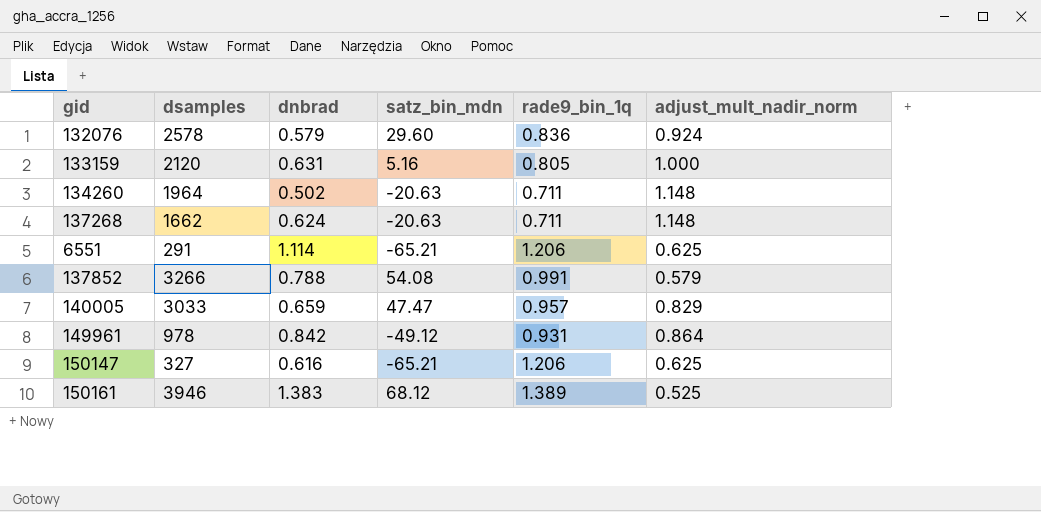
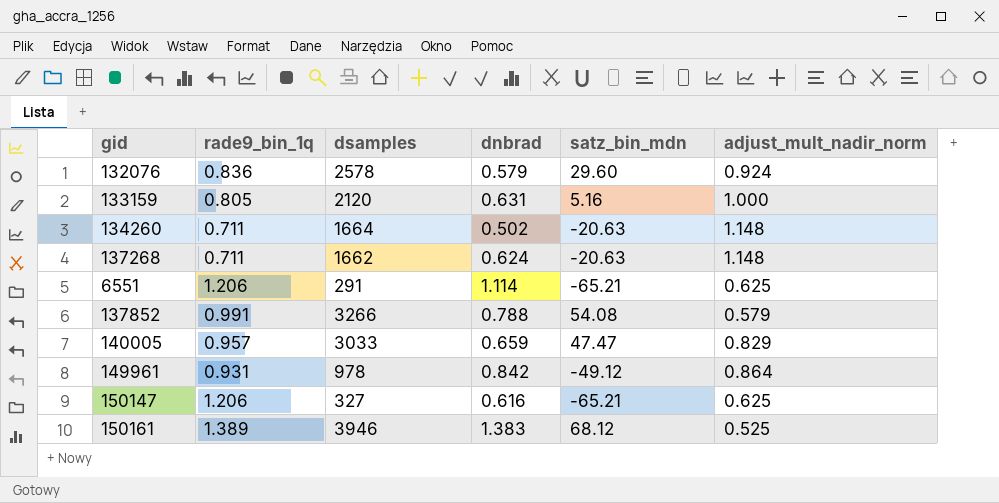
column rade9_bin_1q | position: 5 -> 2
134260 | dsamples: 1964 -> 1664

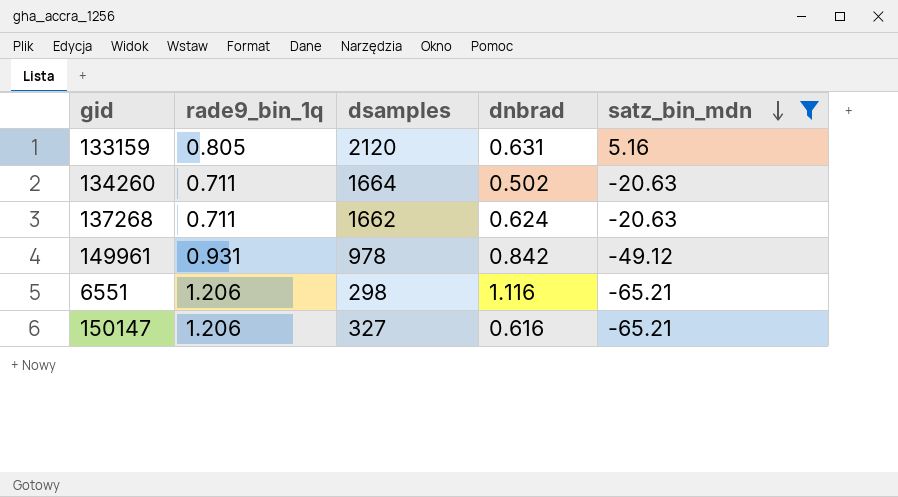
filter: none -> satz_bin_mdn <= 5.16
row order: none -> satz_bin_mdn descending
column adjust_mult_nadir_norm | position: 6 -> none
6551 | dsamples: 291 -> 298
6551 | dnbrad: 1.114 -> 1.116

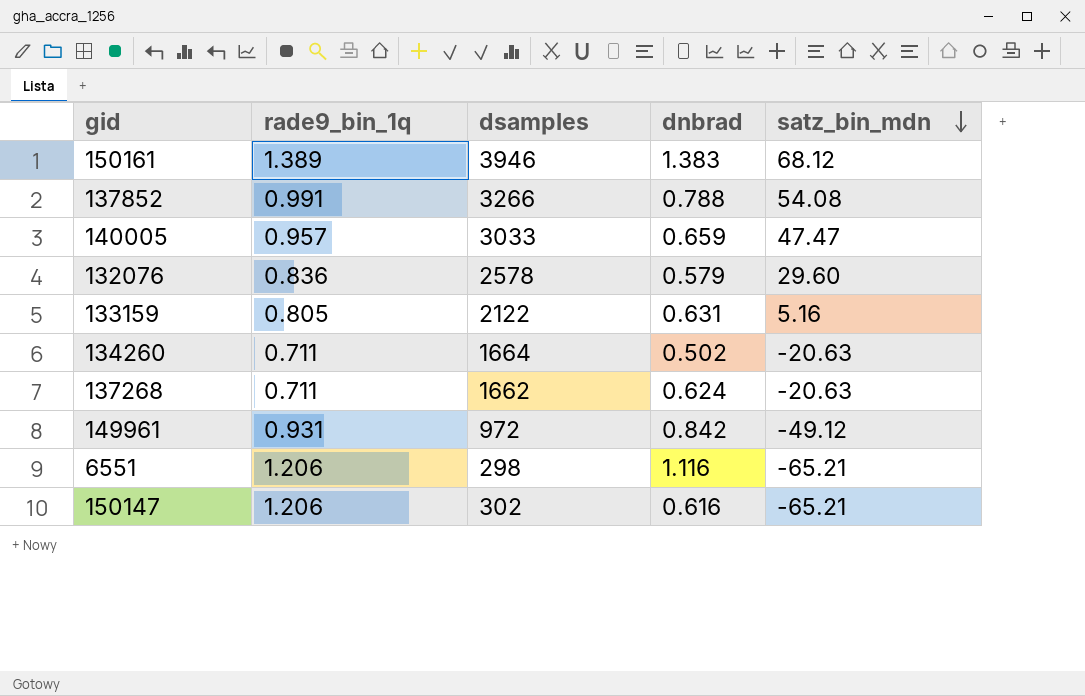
filter: satz_bin_mdn <= 5.16 -> none
133159 | dsamples: 2120 -> 2122
149961 | dsamples: 978 -> 972
150147 | dsamples: 327 -> 302

